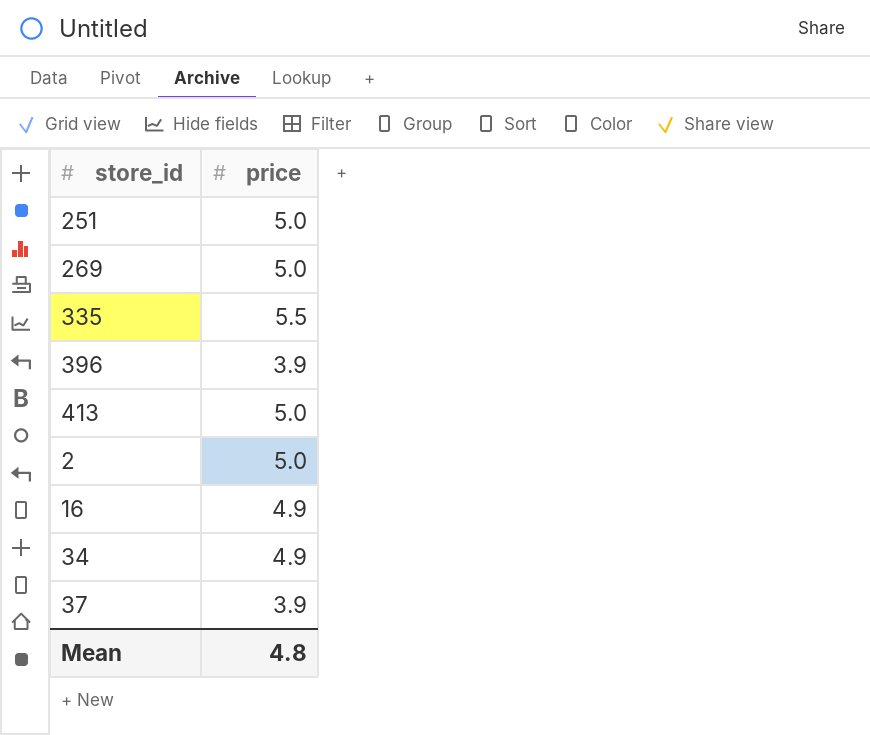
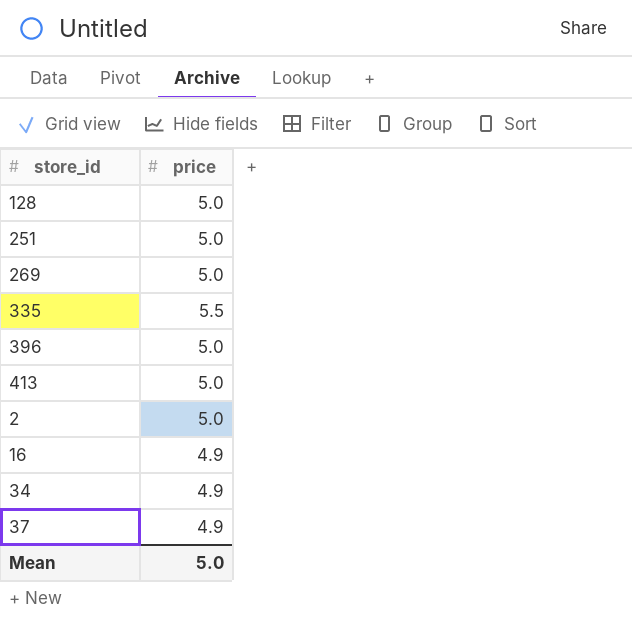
row 128: none -> 5.0
396 | price: 3.9 -> 5.0
37 | price: 3.9 -> 4.9
Mean | price: 4.8 -> 5.0

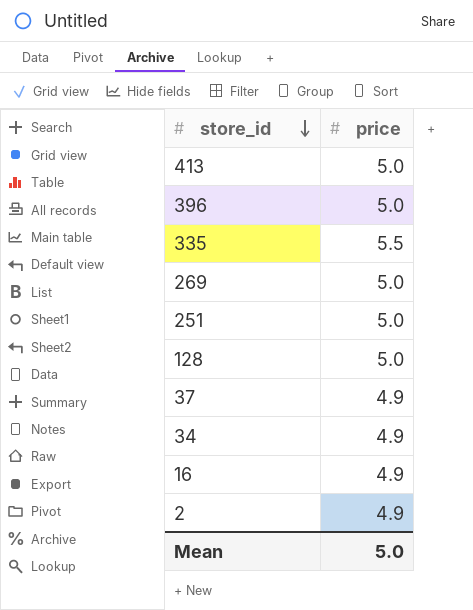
row order: none -> store_id descending
2 | price: 5.0 -> 4.9

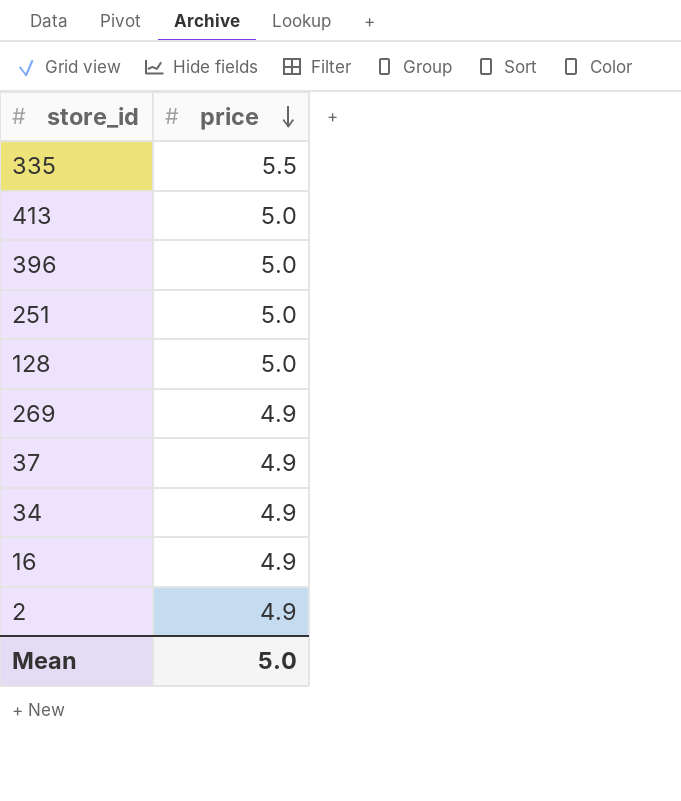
row order: store_id descending -> price descending
269 | price: 5.0 -> 4.9

